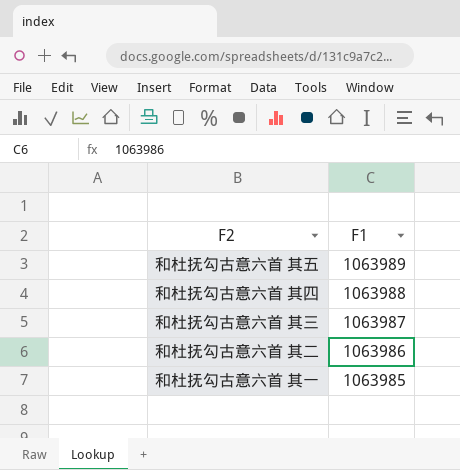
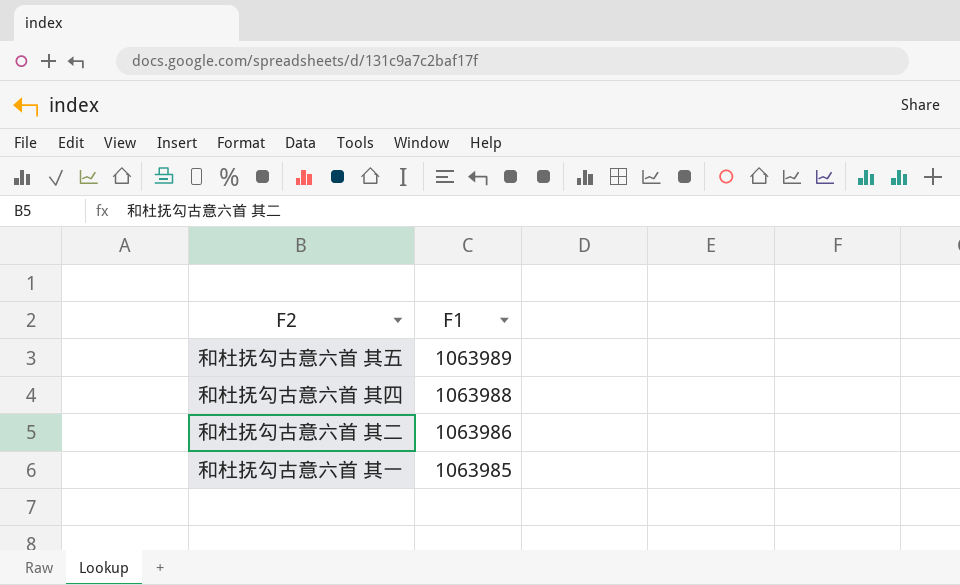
row 和杜抚勾古意六首 其三: 1063987 -> none

